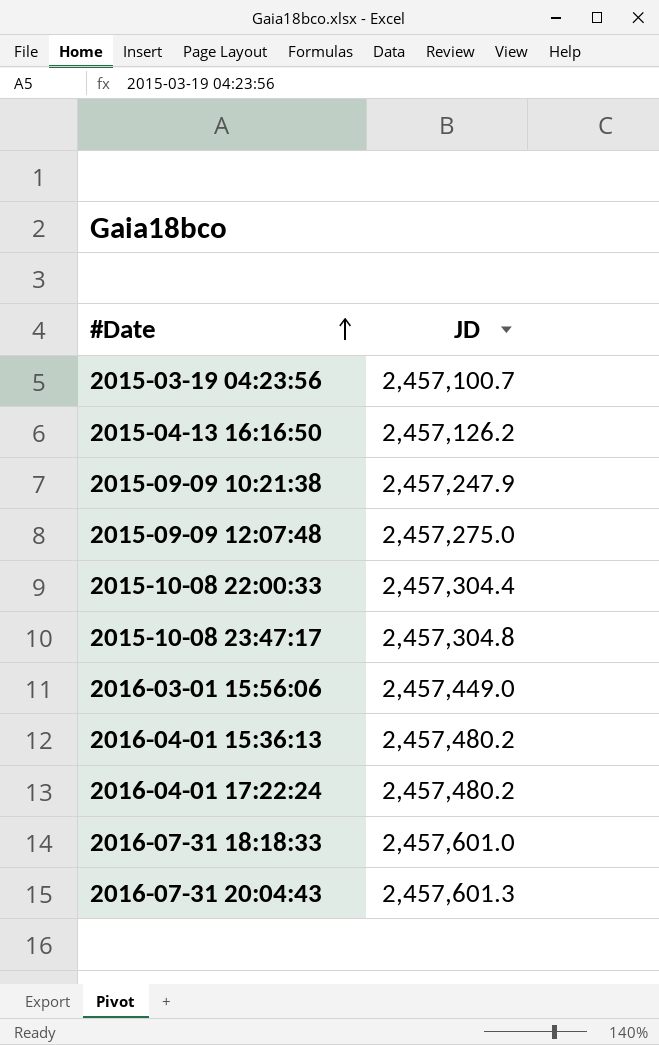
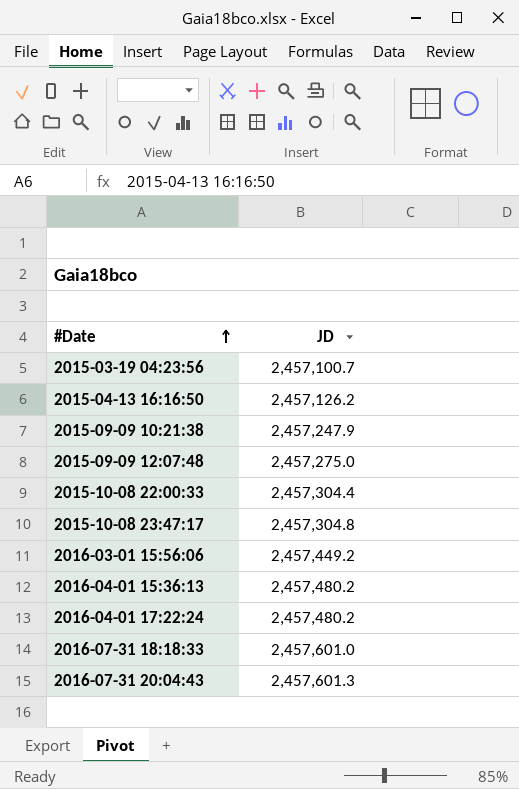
2016-03-01 15:56:06 | JD: 2,457,449.0 -> 2,457,449.2

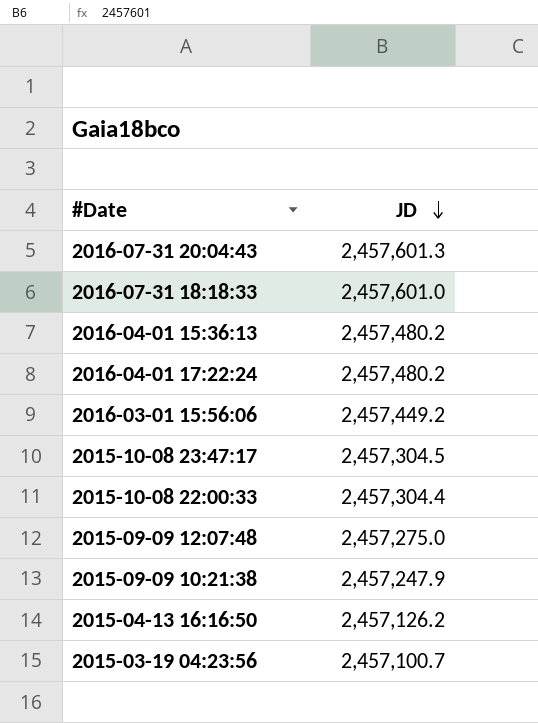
row order: #Date ascending -> JD descending
2015-10-08 23:47:17 | JD: 2,457,304.8 -> 2,457,304.5

